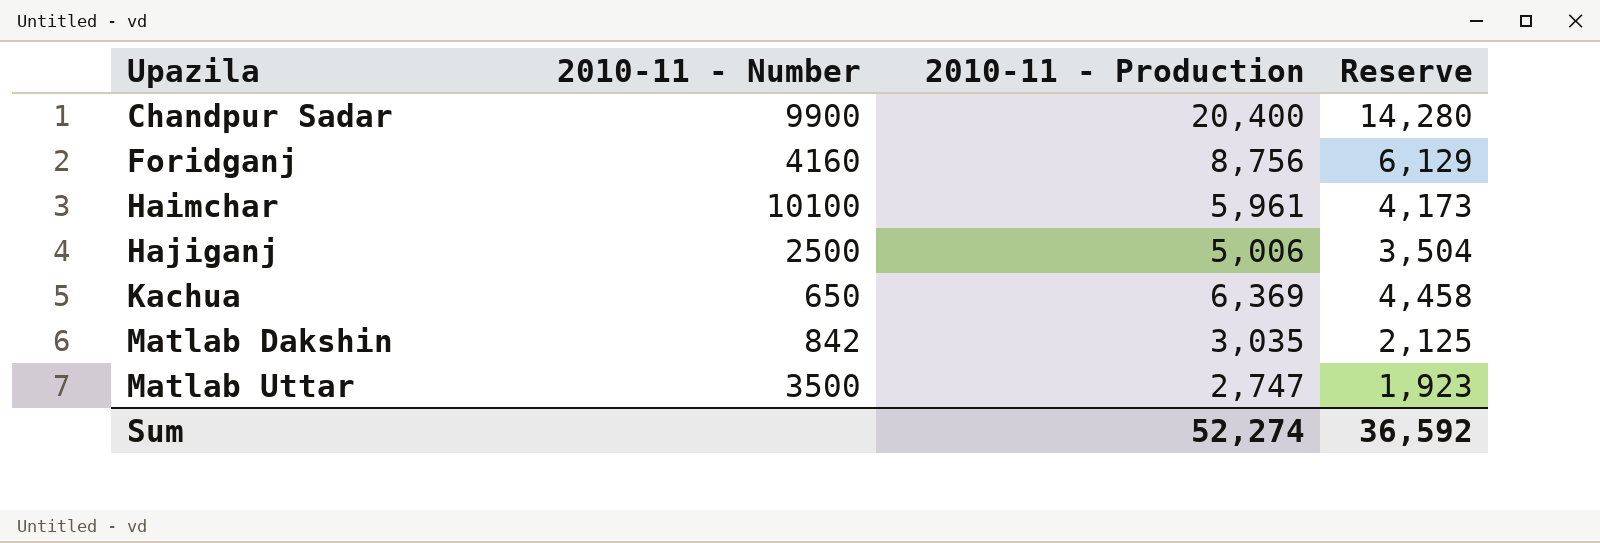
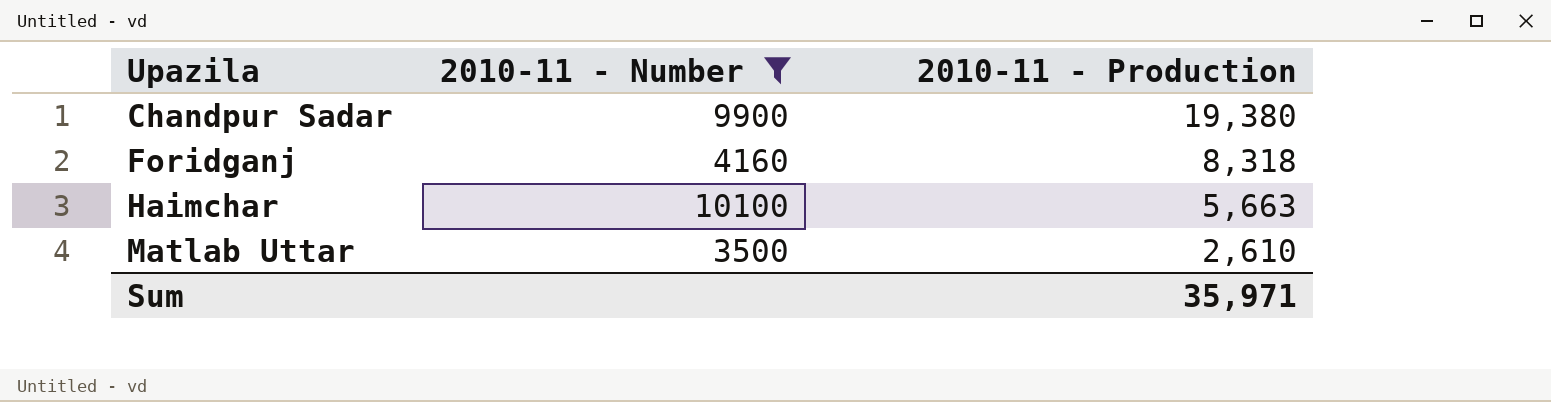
filter: none -> 2010-11 - Number >= 3500
column Reserve | formula: [2010-11 - Production] * 0.7 -> none
Chandpur Sadar | 2010-11 - Production: 20,400 -> 19,380
Foridganj | 2010-11 - Production: 8,756 -> 8,318
Haimchar | 2010-11 - Production: 5,961 -> 5,663
Matlab Uttar | 2010-11 - Production: 2,747 -> 2,610
Sum | 2010-11 - Production: 52,274 -> 35,971

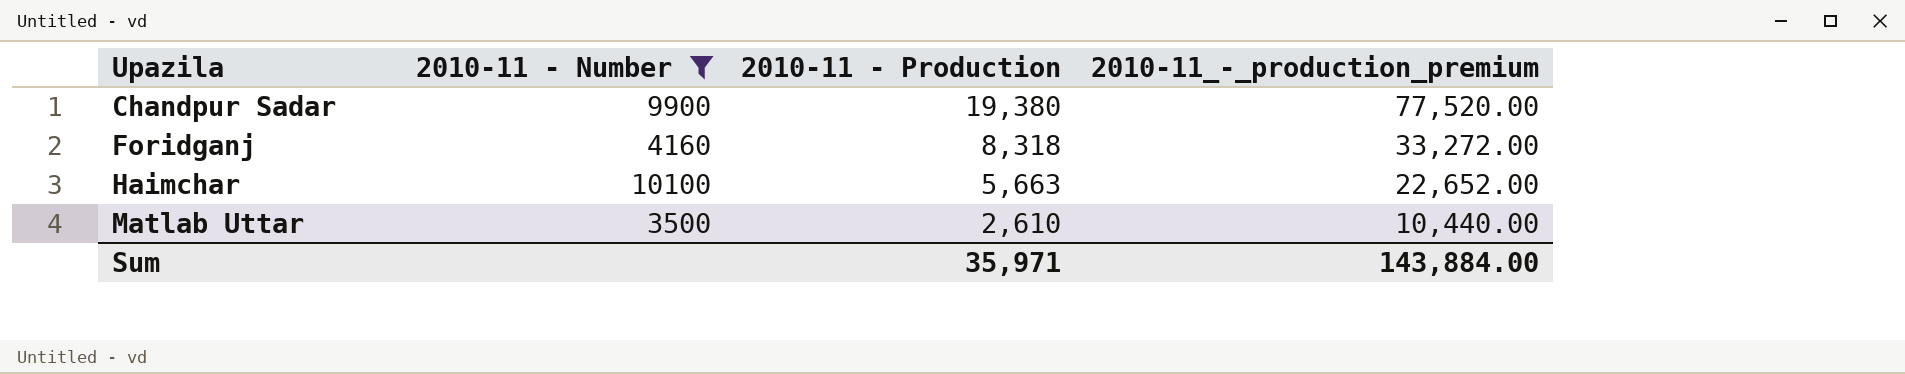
column 2010-11_-_production_premium | formula: none -> [2010-11 - Production] * 4

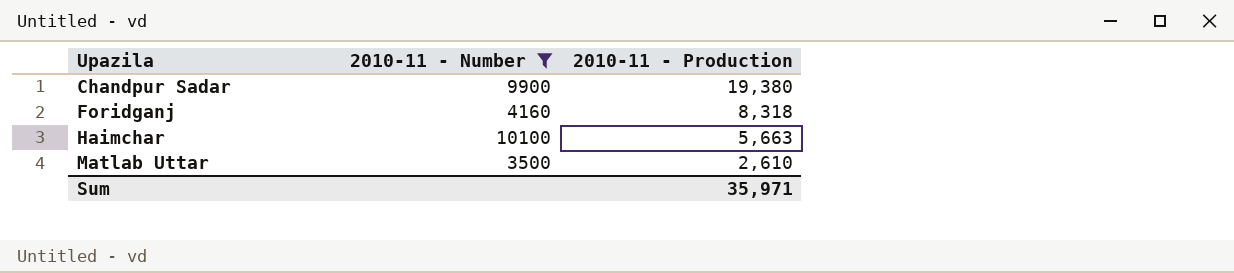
column 2010-11_-_production_premium | formula: [2010-11 - Production] * 4 -> none

